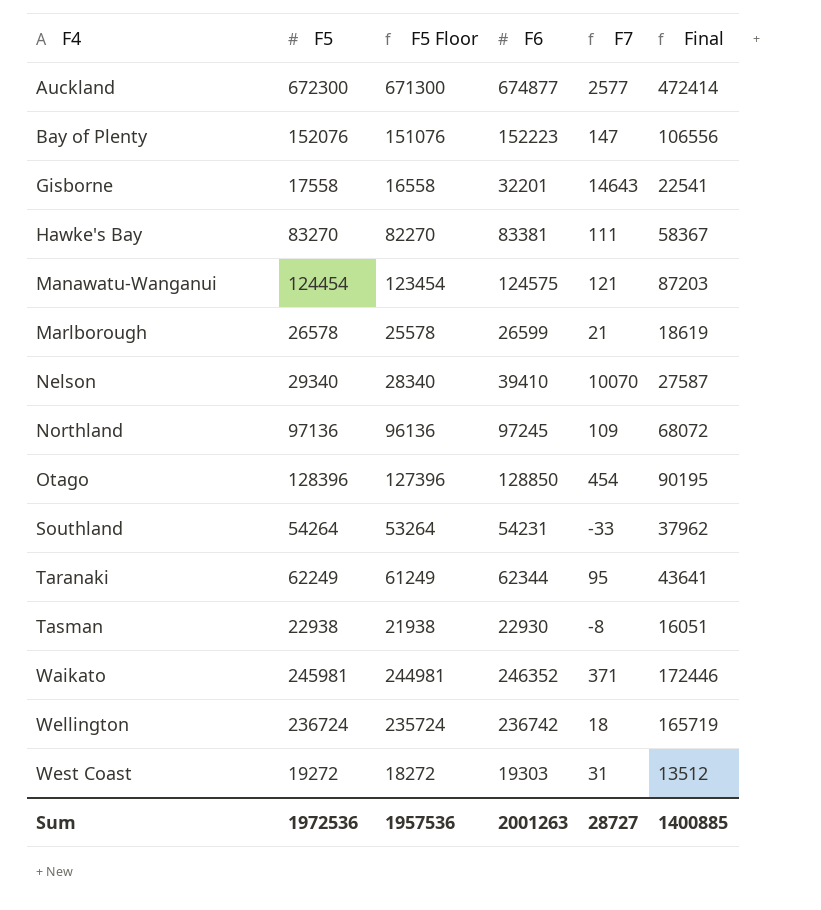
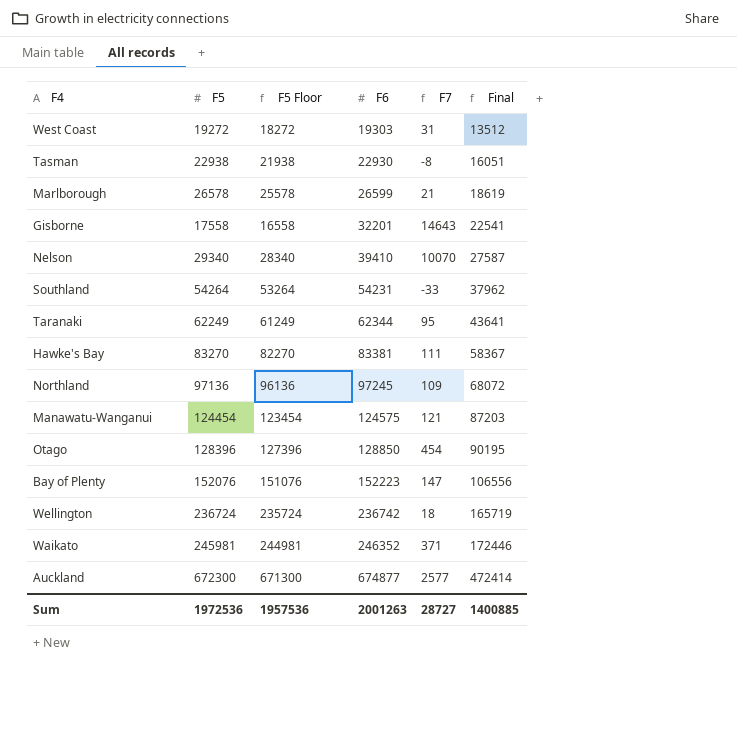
row order: F4 ascending -> F6 ascending

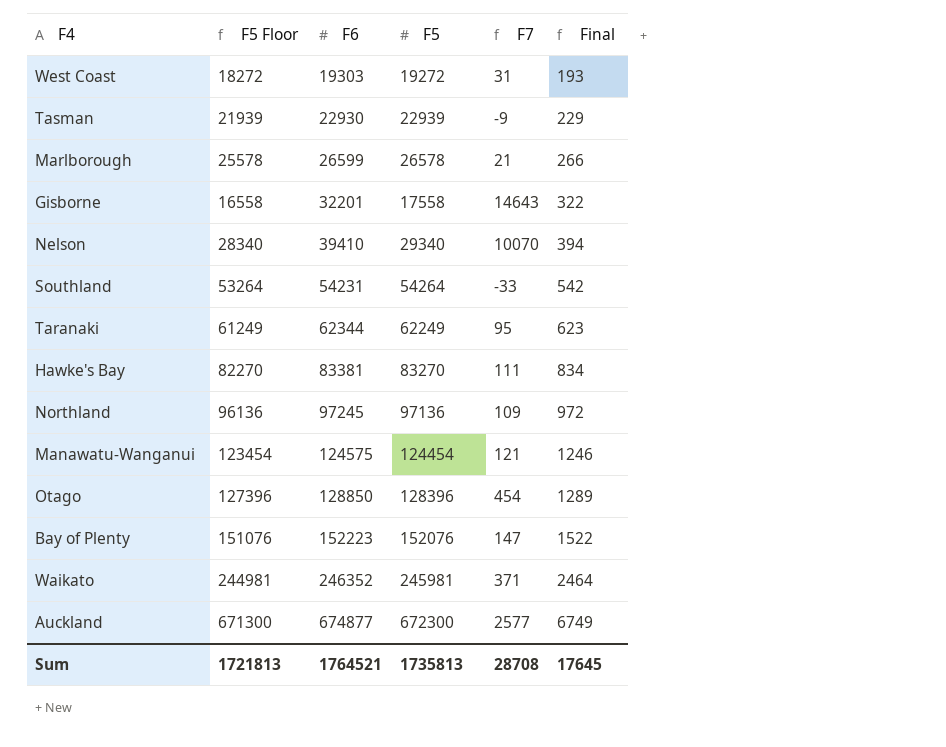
column F5 | position: 2 -> 4
column Final | formula: [F6] * 0.7 -> [F6] * 0.01
row Wellington: 236724 | 235724 | 236742 | 18 | 165719 -> none
Tasman | F5 Floor: 21938 -> 21939
Tasman | F5: 22938 -> 22939
Tasman | F7: -8 -> -9
Sum | F5 Floor: 1957536 -> 1721813
Sum | F6: 2001263 -> 1764521
Sum | F5: 1972536 -> 1735813
Sum | F7: 28727 -> 28708
Sum | Final: 1400885 -> 17645

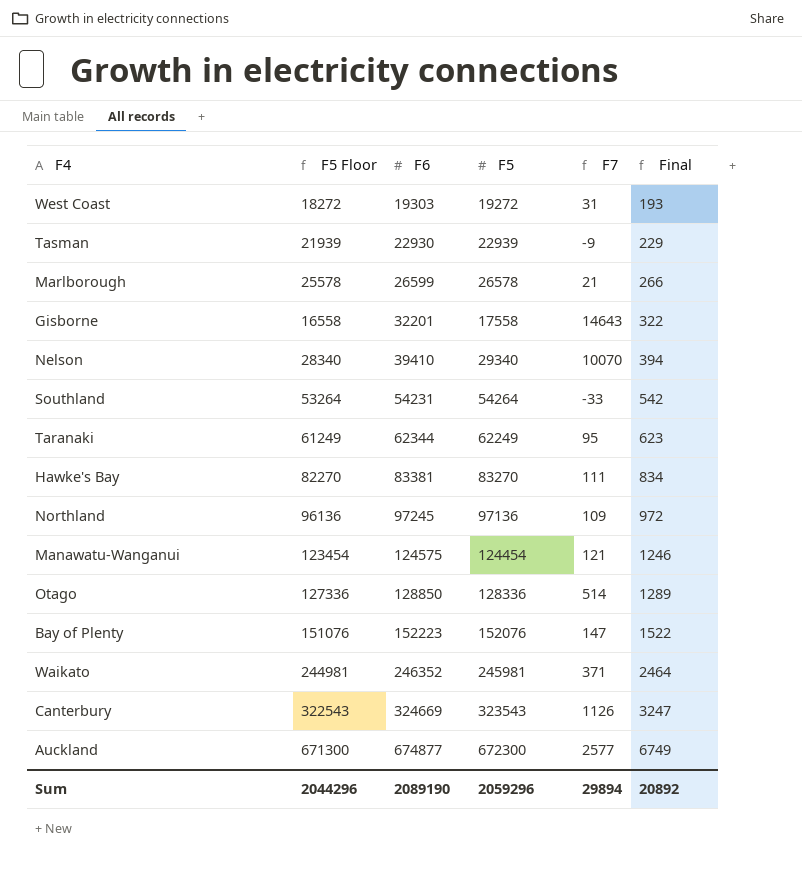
Otago | F5 Floor: 127396 -> 127336
Otago | F5: 128396 -> 128336
Otago | F7: 454 -> 514
row Canterbury: none -> 322543 | 324669 | 323543 | 1126 | 3247
Sum | F5 Floor: 1721813 -> 2044296
Sum | F6: 1764521 -> 2089190
Sum | F5: 1735813 -> 2059296
Sum | F7: 28708 -> 29894
Sum | Final: 17645 -> 20892

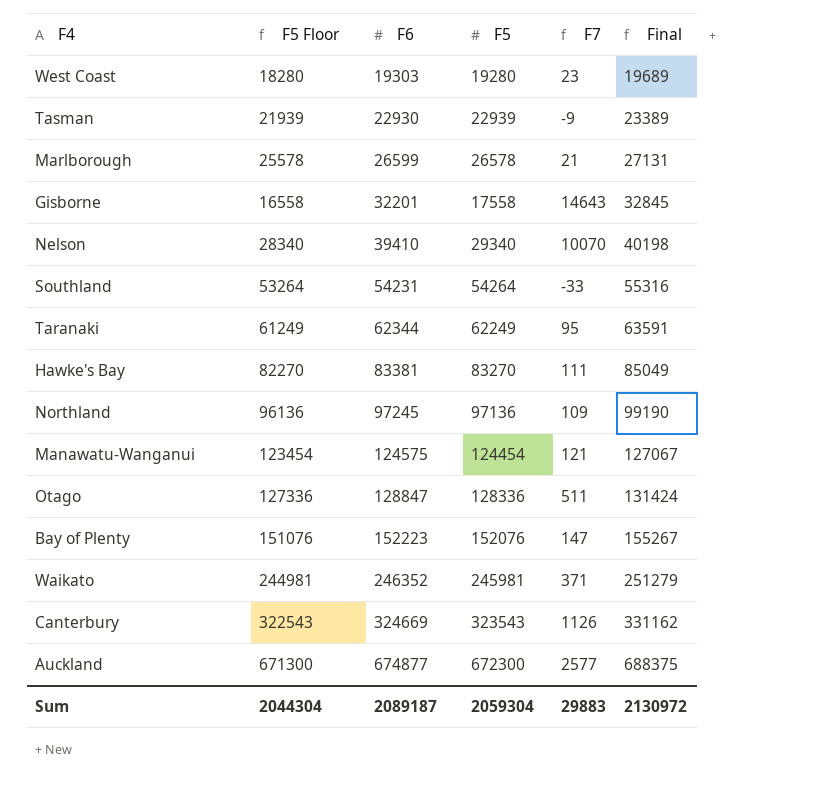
column Final | formula: [F6] * 0.01 -> [F6] * 1.02
West Coast | F5 Floor: 18272 -> 18280
West Coast | F5: 19272 -> 19280
West Coast | F7: 31 -> 23
Otago | F6: 128850 -> 128847
Otago | F7: 514 -> 511
Sum | F5 Floor: 2044296 -> 2044304
Sum | F6: 2089190 -> 2089187
Sum | F5: 2059296 -> 2059304
Sum | F7: 29894 -> 29883
Sum | Final: 20892 -> 2130972

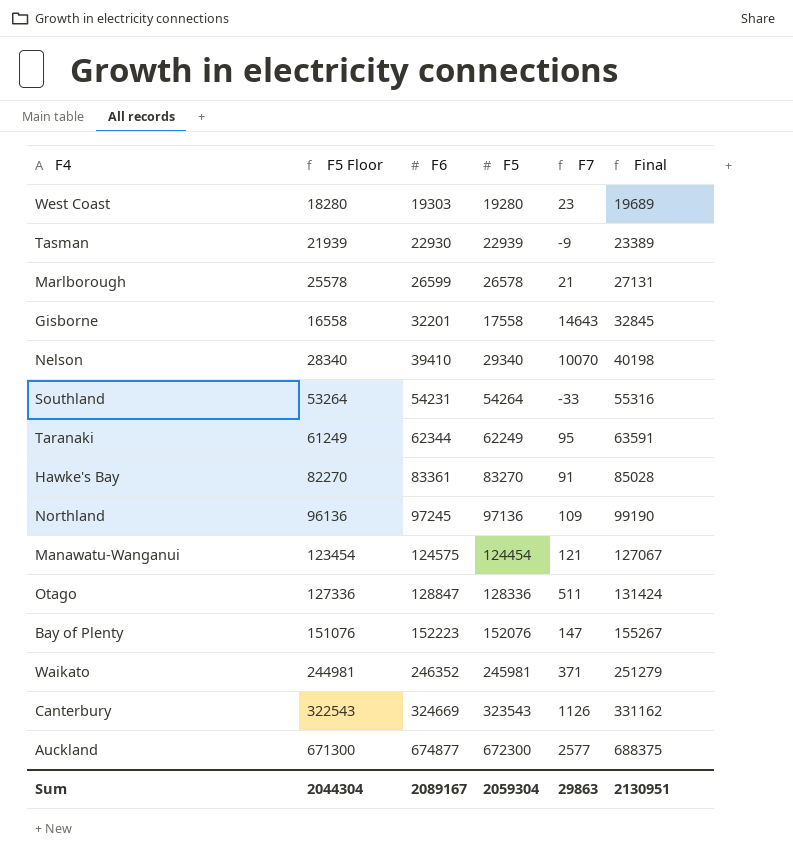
Hawke's Bay | F6: 83381 -> 83361
Hawke's Bay | F7: 111 -> 91
Hawke's Bay | Final: 85049 -> 85028
Sum | F6: 2089187 -> 2089167
Sum | F7: 29883 -> 29863
Sum | Final: 2130972 -> 2130951

